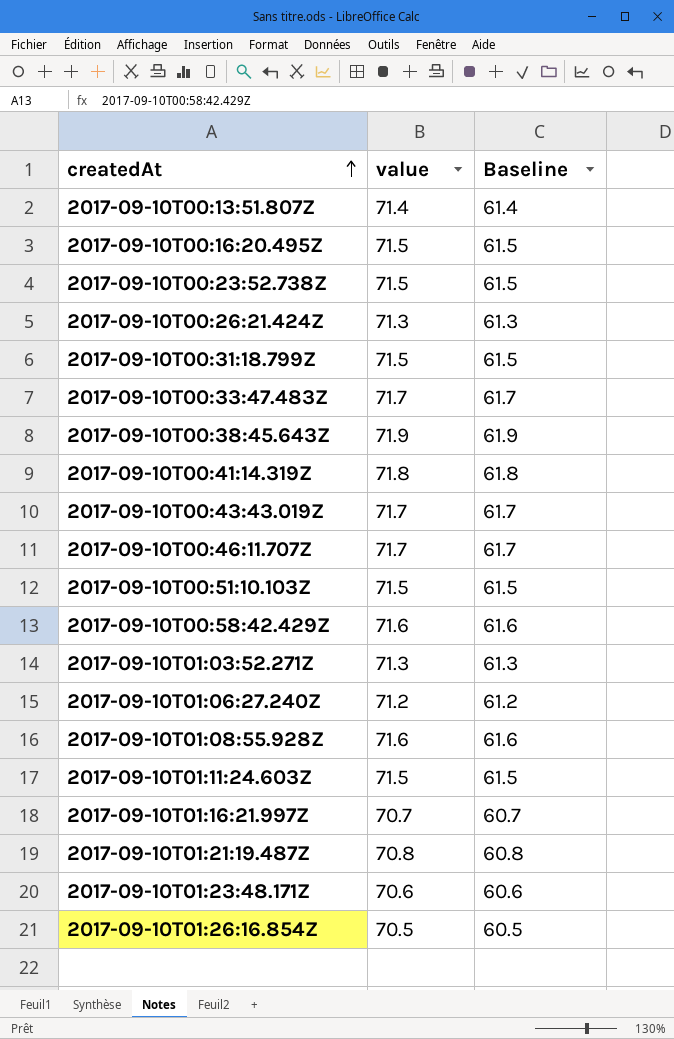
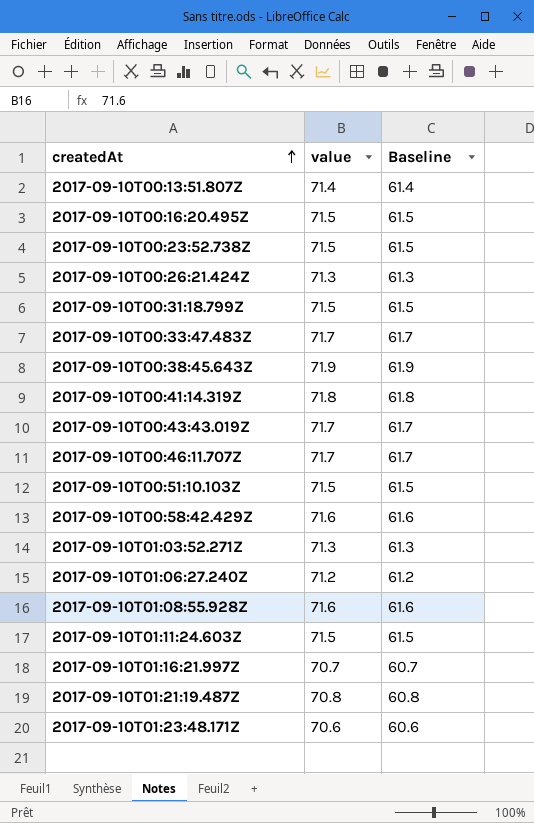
row 2017-09-10T01:26:16.854Z: 70.5 | 60.5 -> none

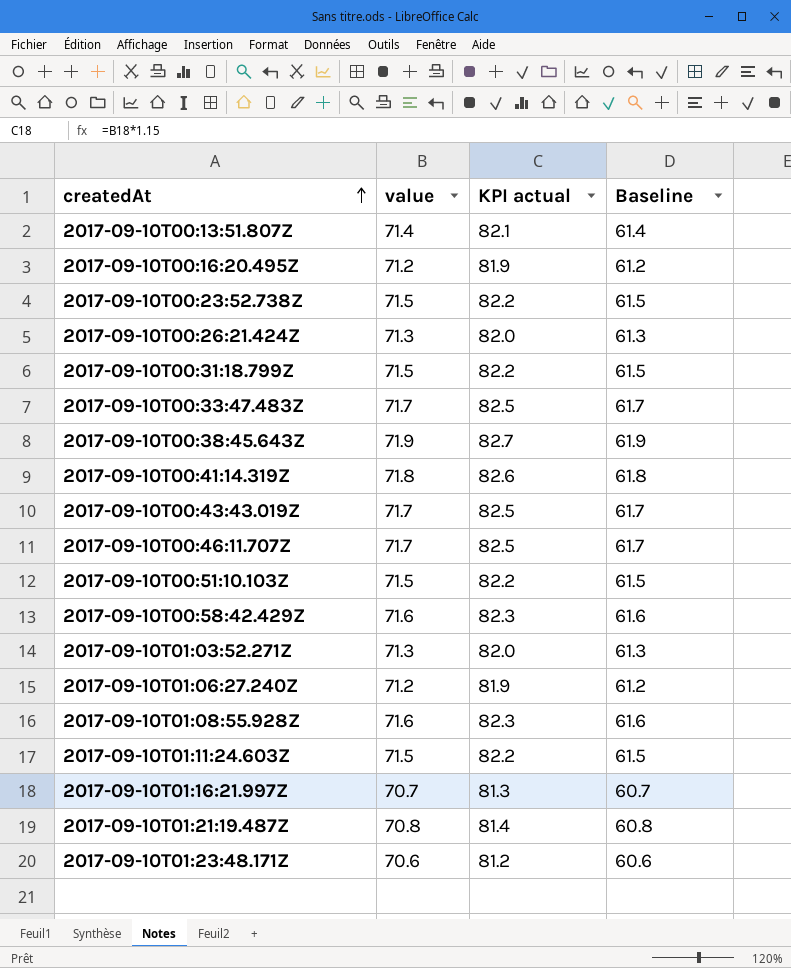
column KPI actual | formula: none -> [value] * 1.15
2017-09-10T00:16:20.495Z | value: 71.5 -> 71.2
2017-09-10T00:16:20.495Z | Baseline: 61.5 -> 61.2

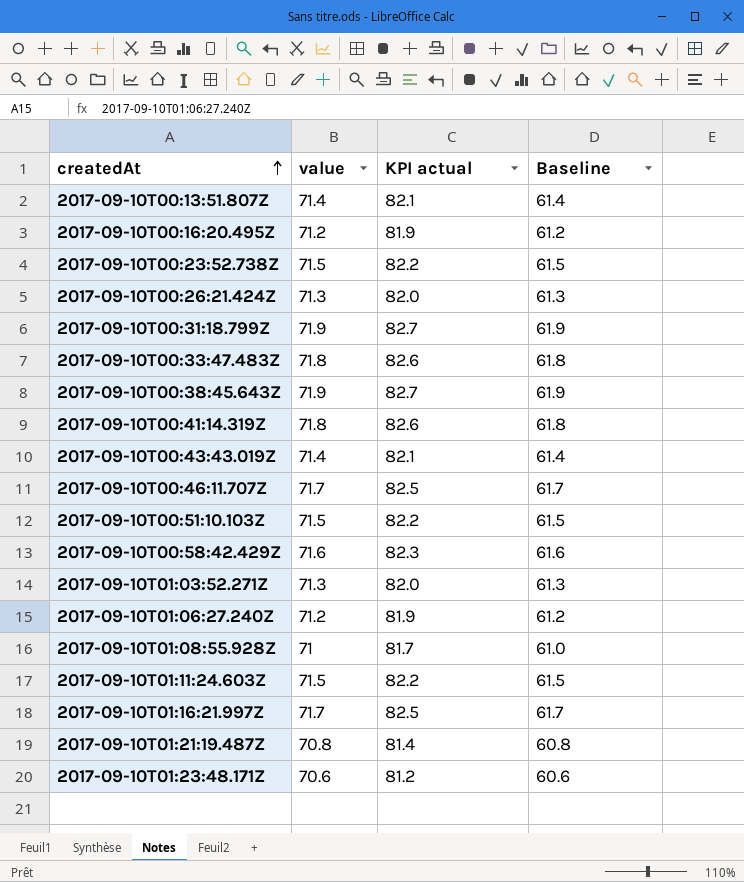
2017-09-10T00:31:18.799Z | value: 71.5 -> 71.9
2017-09-10T00:31:18.799Z | KPI actual: 82.2 -> 82.7
2017-09-10T00:31:18.799Z | Baseline: 61.5 -> 61.9
2017-09-10T00:33:47.483Z | value: 71.7 -> 71.8
2017-09-10T00:33:47.483Z | KPI actual: 82.5 -> 82.6
2017-09-10T00:33:47.483Z | Baseline: 61.7 -> 61.8
2017-09-10T00:43:43.019Z | value: 71.7 -> 71.4
2017-09-10T00:43:43.019Z | KPI actual: 82.5 -> 82.1
2017-09-10T00:43:43.019Z | Baseline: 61.7 -> 61.4
2017-09-10T01:08:55.928Z | value: 71.6 -> 71
2017-09-10T01:08:55.928Z | KPI actual: 82.3 -> 81.7
2017-09-10T01:08:55.928Z | Baseline: 61.6 -> 61.0
2017-09-10T01:16:21.997Z | value: 70.7 -> 71.7
2017-09-10T01:16:21.997Z | KPI actual: 81.3 -> 82.5
2017-09-10T01:16:21.997Z | Baseline: 60.7 -> 61.7

